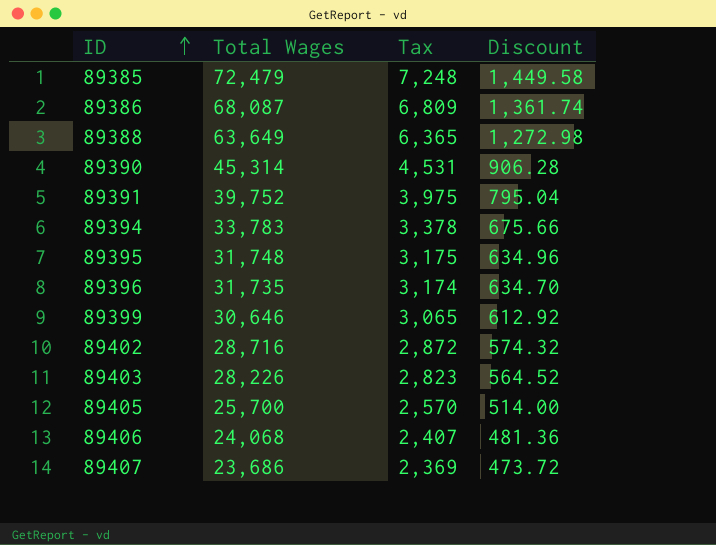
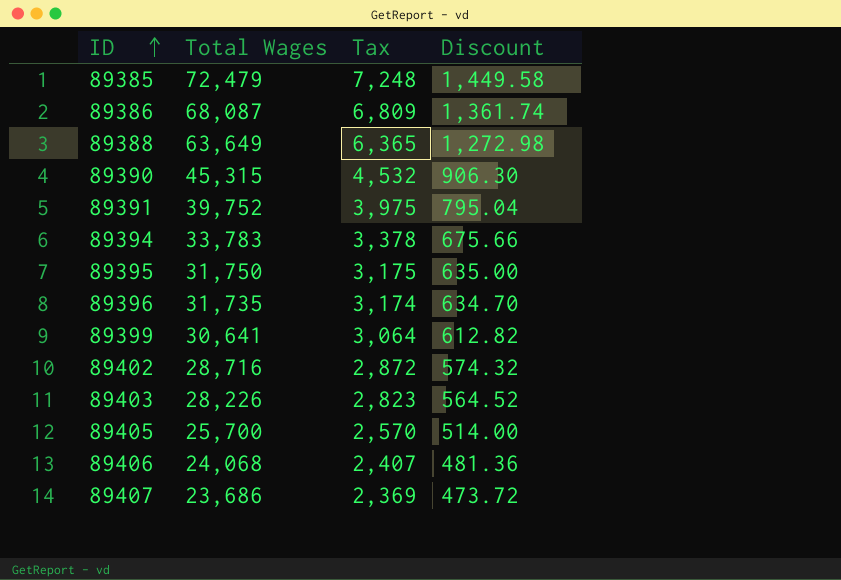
89390 | Total Wages: 45,314 -> 45,315
89390 | Tax: 4,531 -> 4,532
89390 | Discount: 906.28 -> 906.30
89395 | Total Wages: 31,748 -> 31,750
89395 | Discount: 634.96 -> 635.00
89399 | Total Wages: 30,646 -> 30,641
89399 | Tax: 3,065 -> 3,064
89399 | Discount: 612.92 -> 612.82

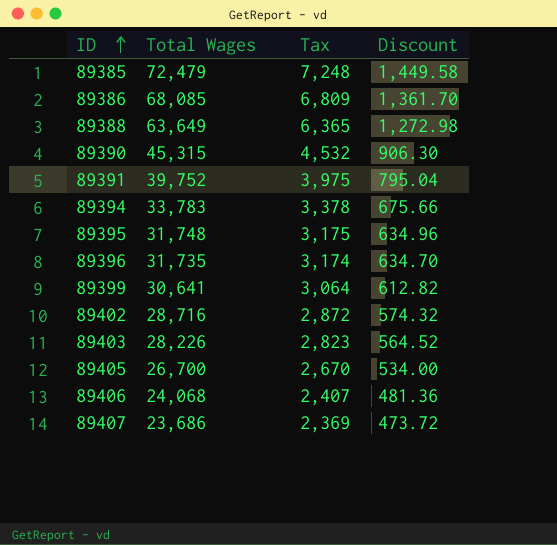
89386 | Total Wages: 68,087 -> 68,085
89386 | Discount: 1,361.74 -> 1,361.70
89395 | Total Wages: 31,750 -> 31,748
89395 | Discount: 635.00 -> 634.96
89405 | Total Wages: 25,700 -> 26,700
89405 | Tax: 2,570 -> 2,670
89405 | Discount: 514.00 -> 534.00

